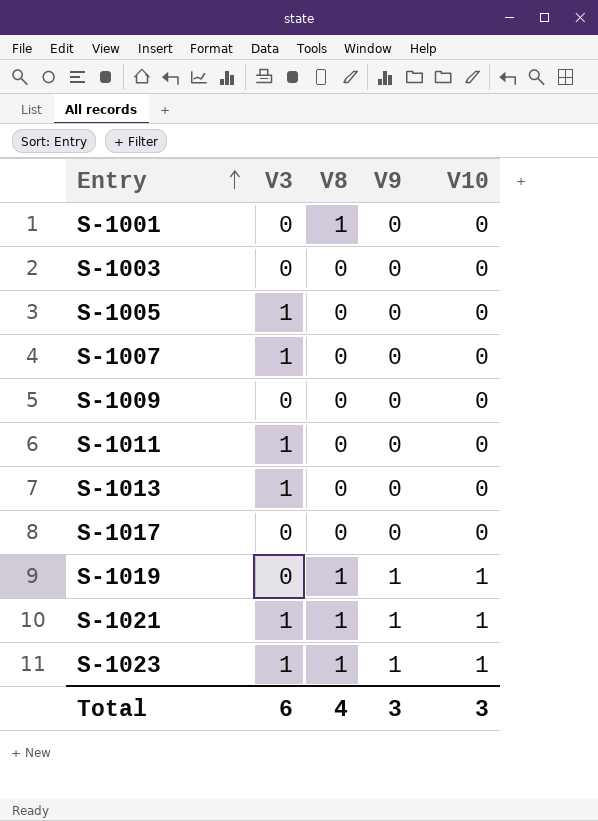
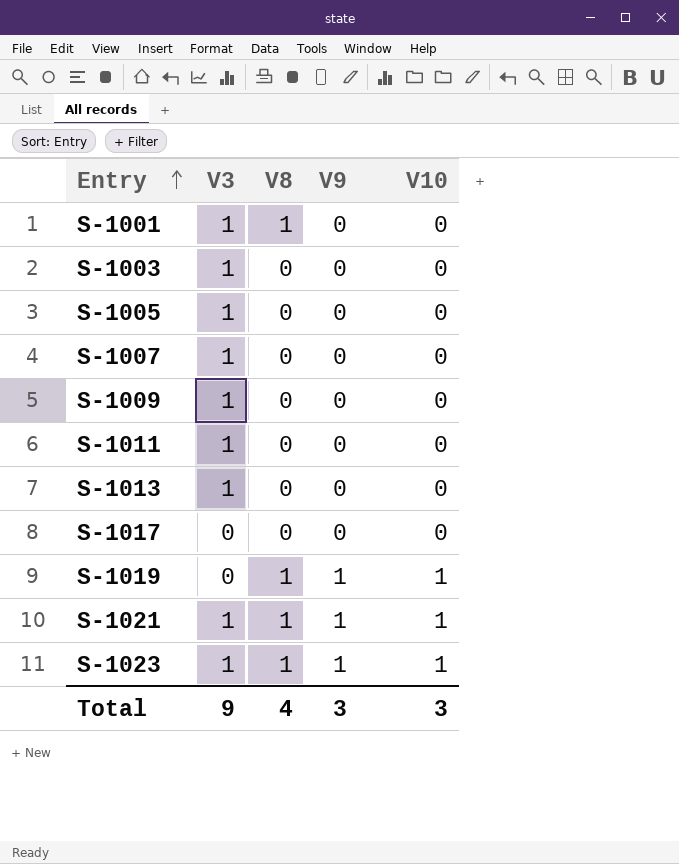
S-1001 | V3: 0 -> 1
S-1003 | V3: 0 -> 1
S-1009 | V3: 0 -> 1
Total | V3: 6 -> 9

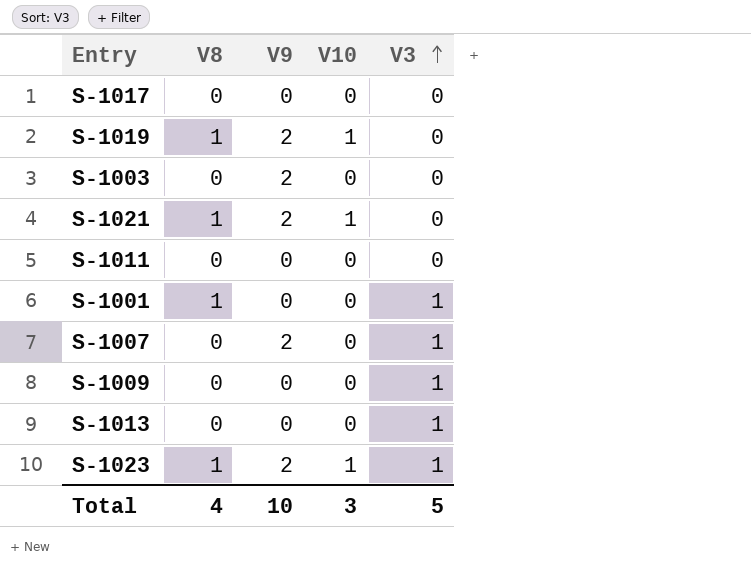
row order: Entry ascending -> V3 ascending
column V3 | position: 2 -> 5
row S-1005: 1 | 0 | 0 | 0 -> none
S-1019 | V9: 1 -> 2
S-1003 | V9: 0 -> 2
S-1003 | V3: 1 -> 0
S-1021 | V9: 1 -> 2
S-1021 | V3: 1 -> 0
S-1011 | V3: 1 -> 0
S-1007 | V9: 0 -> 2
S-1023 | V9: 1 -> 2
Total | V9: 3 -> 10
Total | V3: 9 -> 5

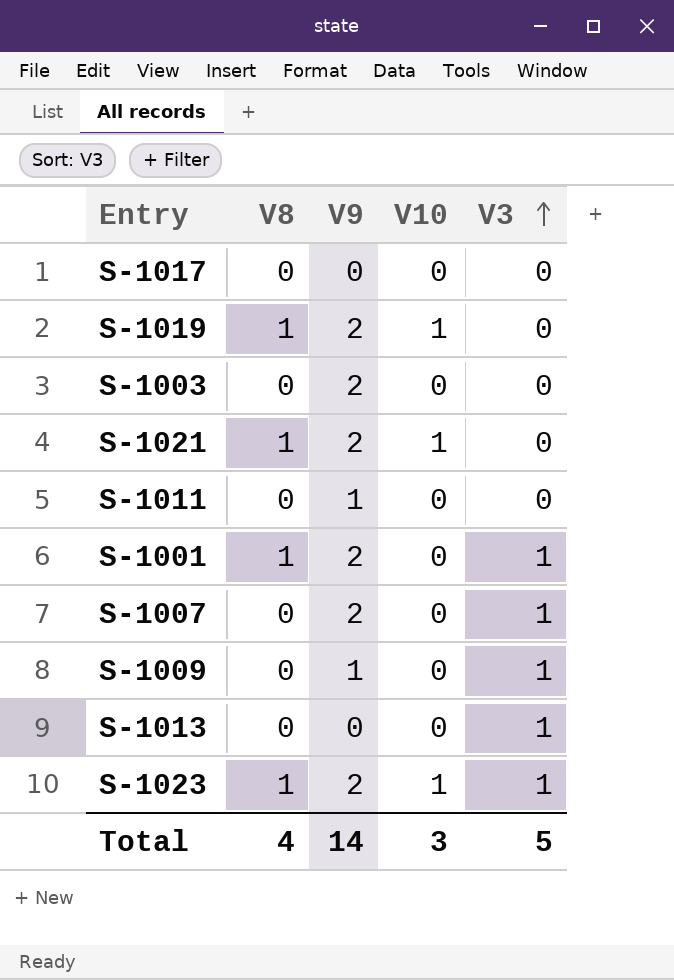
S-1011 | V9: 0 -> 1
S-1001 | V9: 0 -> 2
S-1009 | V9: 0 -> 1
Total | V9: 10 -> 14

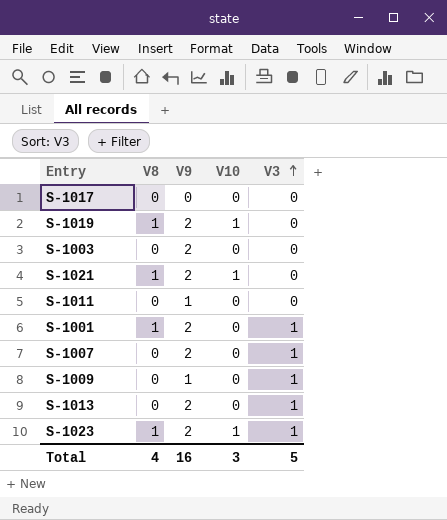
S-1013 | V9: 0 -> 2
Total | V9: 14 -> 16

